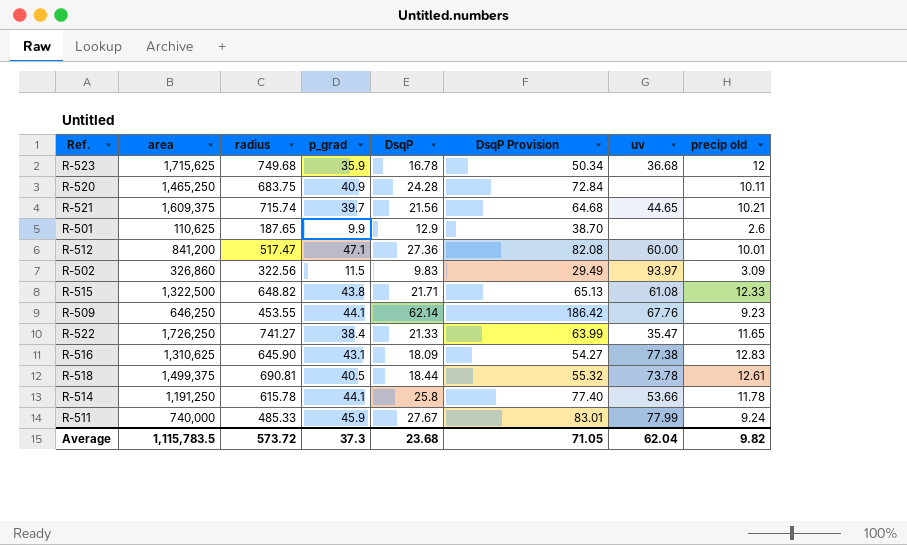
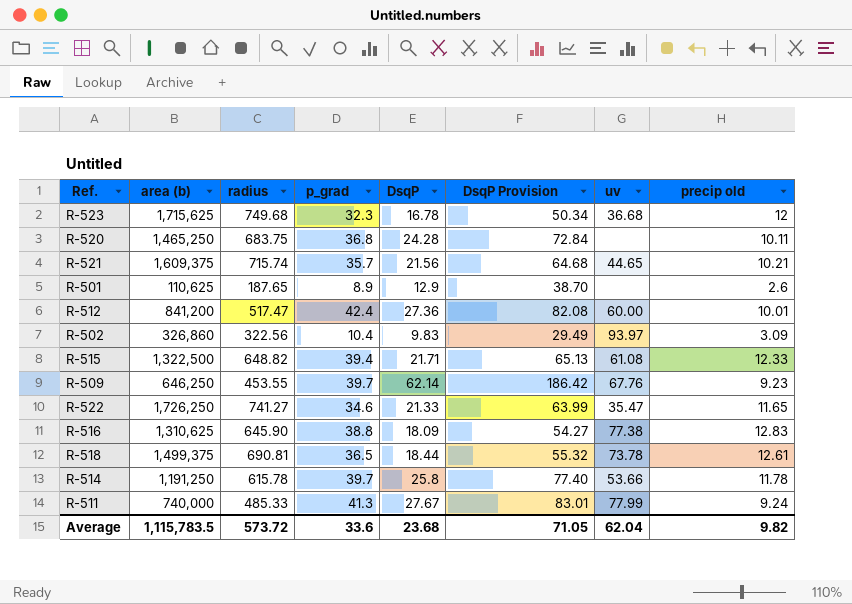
column name: area -> area (b)
R-523 | p_grad: 35.9 -> 32.3
R-520 | p_grad: 40.9 -> 36.8
R-521 | p_grad: 39.7 -> 35.7
R-501 | p_grad: 9.9 -> 8.9
R-512 | p_grad: 47.1 -> 42.4
R-502 | p_grad: 11.5 -> 10.4
R-515 | p_grad: 43.8 -> 39.4
R-509 | p_grad: 44.1 -> 39.7
R-522 | p_grad: 38.4 -> 34.6
R-516 | p_grad: 43.1 -> 38.8
R-518 | p_grad: 40.5 -> 36.5
R-514 | p_grad: 44.1 -> 39.7
R-511 | p_grad: 45.9 -> 41.3
Average | p_grad: 37.3 -> 33.6

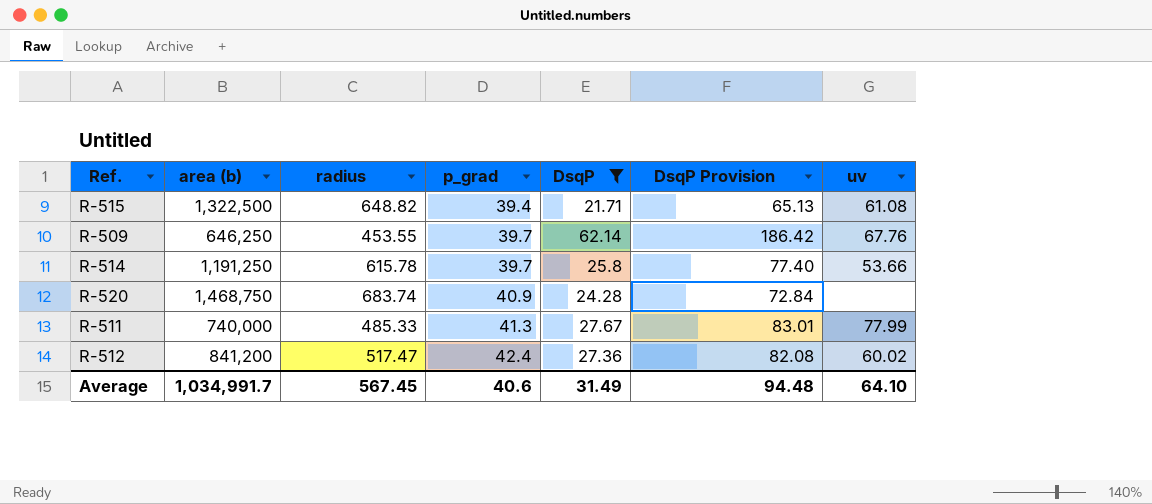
filter: none -> DsqP >= 21.71
row order: none -> p_grad ascending
column precip old | position: 8 -> none
R-520 | area (b): 1,465,250 -> 1,468,750
R-520 | radius: 683.75 -> 683.74
R-520 | p_grad: 36.8 -> 40.9
R-512 | uv: 60.00 -> 60.02
Average | area (b): 1,115,783.5 -> 1,034,991.7
Average | radius: 573.72 -> 567.45
Average | p_grad: 33.6 -> 40.6
Average | DsqP: 23.68 -> 31.49
Average | DsqP Provision: 71.05 -> 94.48
Average | uv: 62.04 -> 64.10

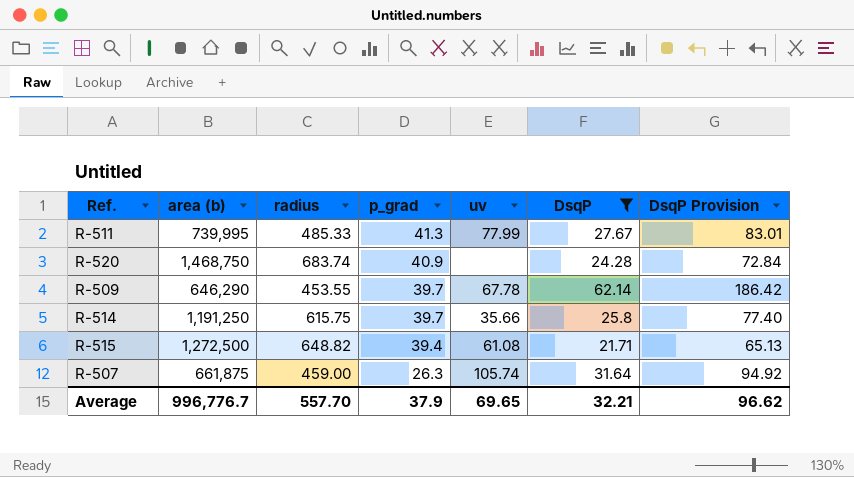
row order: p_grad ascending -> p_grad descending
column uv | position: 7 -> 5
row R-512: 841,200 | 517.47 | 42.4 | 27.36 | 82.08 | 60.02 -> none
R-511 | area (b): 740,000 -> 739,995
R-509 | area (b): 646,250 -> 646,290
R-509 | uv: 67.76 -> 67.78
R-514 | radius: 615.78 -> 615.75
R-514 | uv: 53.66 -> 35.66
R-515 | area (b): 1,322,500 -> 1,272,500
row R-507: none -> 661,875 | 459.00 | 26.3 | 105.74 | 31.64 | 94.92
Average | area (b): 1,034,991.7 -> 996,776.7
Average | radius: 567.45 -> 557.70
Average | p_grad: 40.6 -> 37.9
Average | uv: 64.10 -> 69.65
Average | DsqP: 31.49 -> 32.21
Average | DsqP Provision: 94.48 -> 96.62

